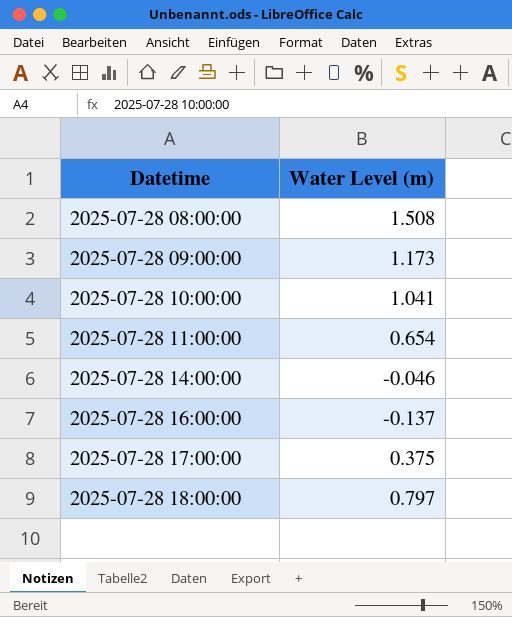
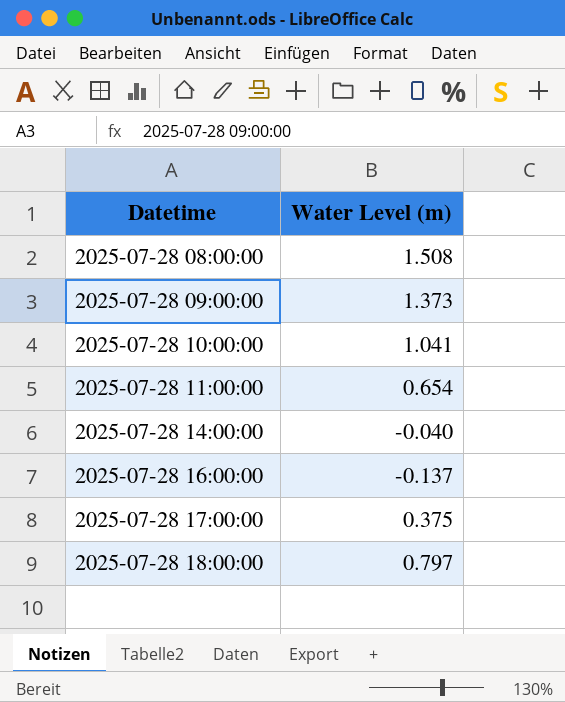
2025-07-28 09:00:00 | Water Level (m): 1.173 -> 1.373
2025-07-28 14:00:00 | Water Level (m): -0.046 -> -0.040

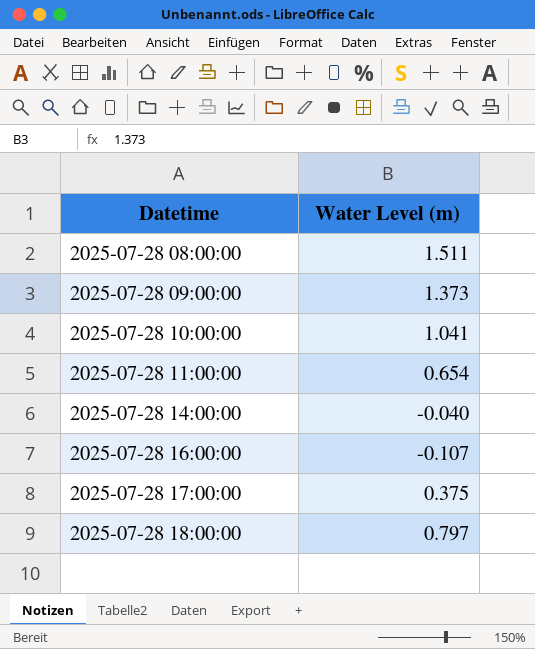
2025-07-28 08:00:00 | Water Level (m): 1.508 -> 1.511
2025-07-28 16:00:00 | Water Level (m): -0.137 -> -0.107

